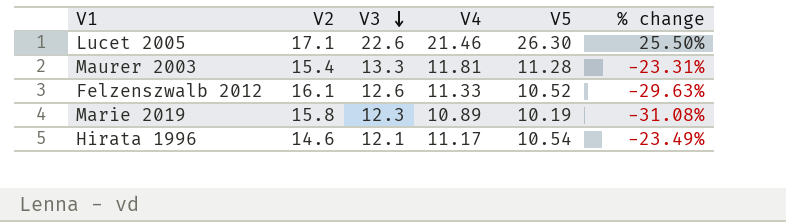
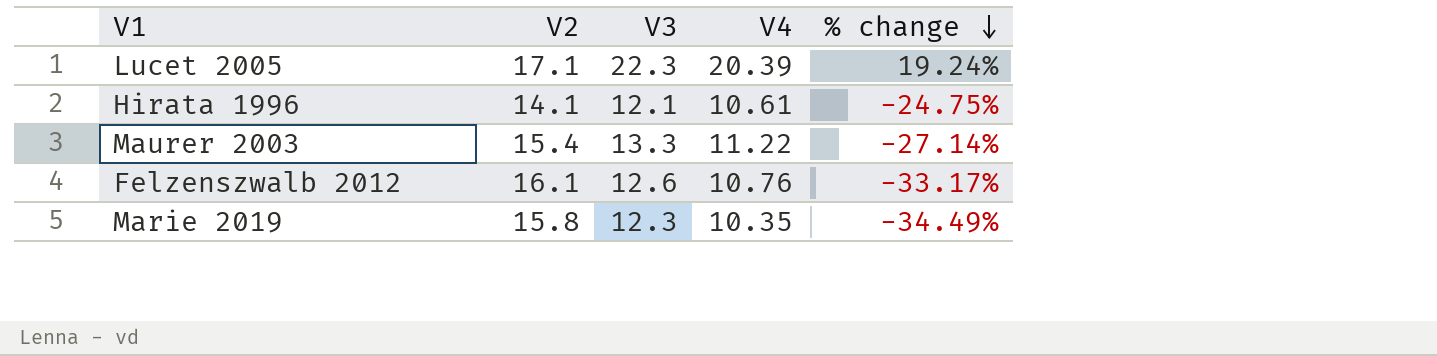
row order: V3 descending -> % change descending
column V5 | position: 5 -> none
Lucet 2005 | V3: 22.6 -> 22.3
Lucet 2005 | V4: 21.46 -> 20.39
Lucet 2005 | % change: 25.50% -> 19.24%
Hirata 1996 | V2: 14.6 -> 14.1
Hirata 1996 | V4: 11.17 -> 10.61
Hirata 1996 | % change: -23.49% -> -24.75%
Maurer 2003 | V4: 11.81 -> 11.22
Maurer 2003 | % change: -23.31% -> -27.14%
Felzenszwalb 2012 | V4: 11.33 -> 10.76
Felzenszwalb 2012 | % change: -29.63% -> -33.17%
Marie 2019 | V4: 10.89 -> 10.35
Marie 2019 | % change: -31.08% -> -34.49%

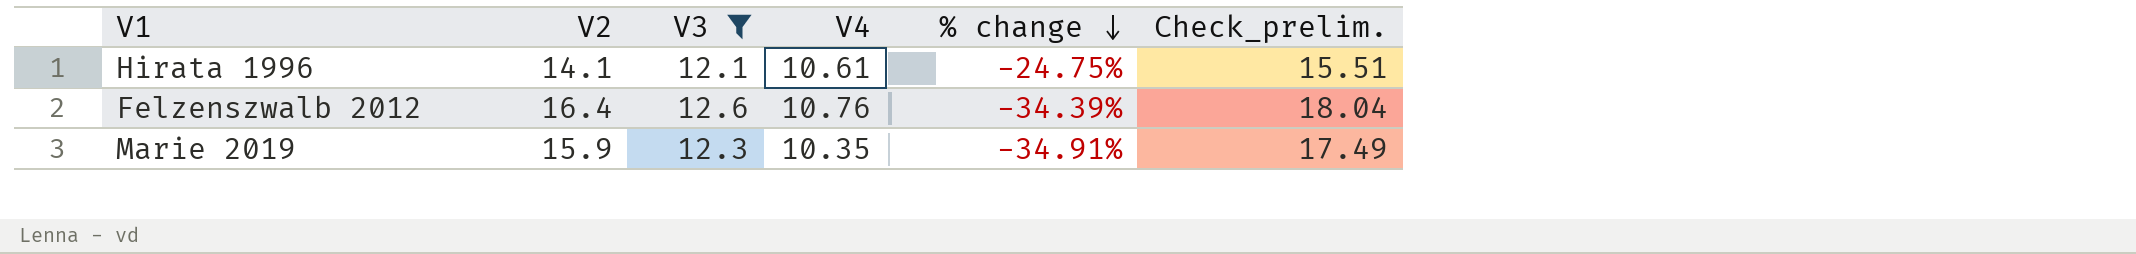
filter: none -> V3 <= 12.6
column Check_prelim. | formula: none -> [V2] * 1.1
Felzenszwalb 2012 | V2: 16.1 -> 16.4
Felzenszwalb 2012 | % change: -33.17% -> -34.39%
Marie 2019 | V2: 15.8 -> 15.9
Marie 2019 | % change: -34.49% -> -34.91%

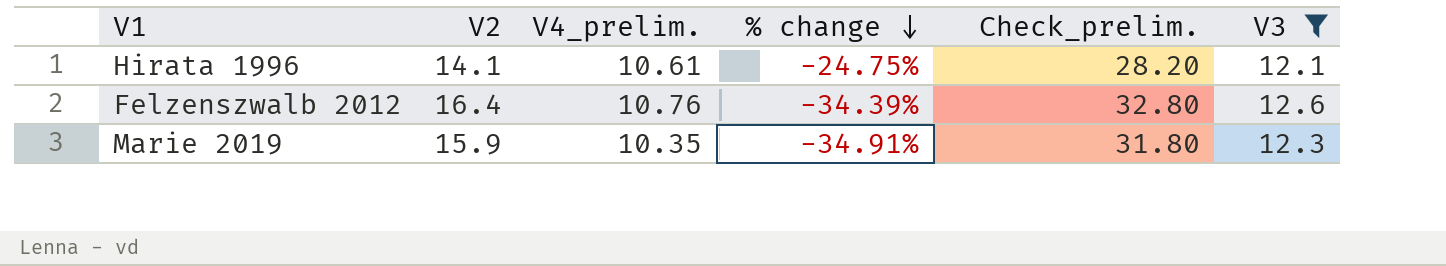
column name: V4 -> V4_prelim.
column Check_prelim. | formula: [V2] * 1.1 -> [V2] * 2
column V3 | position: 3 -> 6

